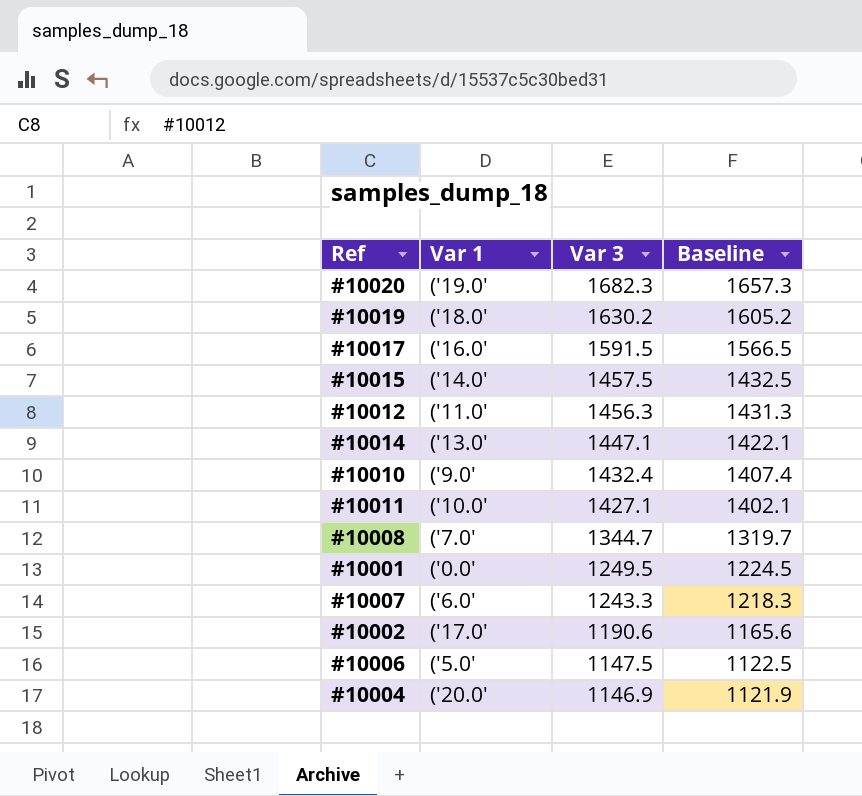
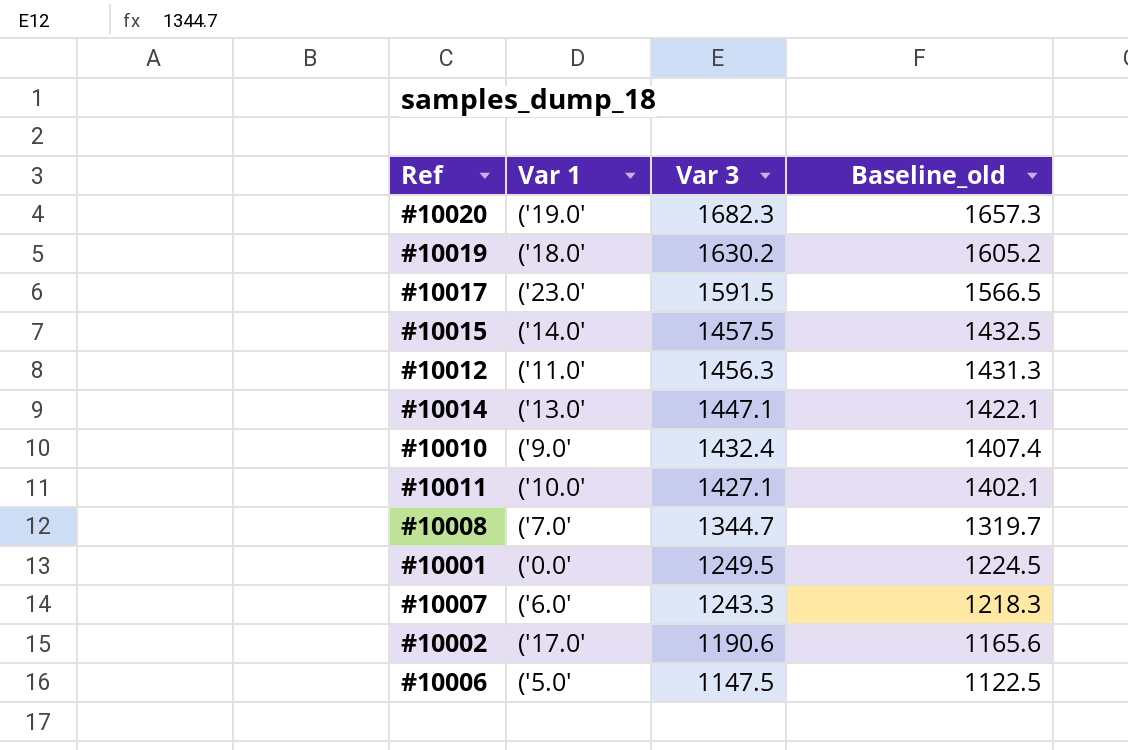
column name: Baseline -> Baseline_old
row #10004: ('20.0' | 1146.9 | 1121.9 -> none
#10017 | Var 1: ('16.0' -> ('23.0'

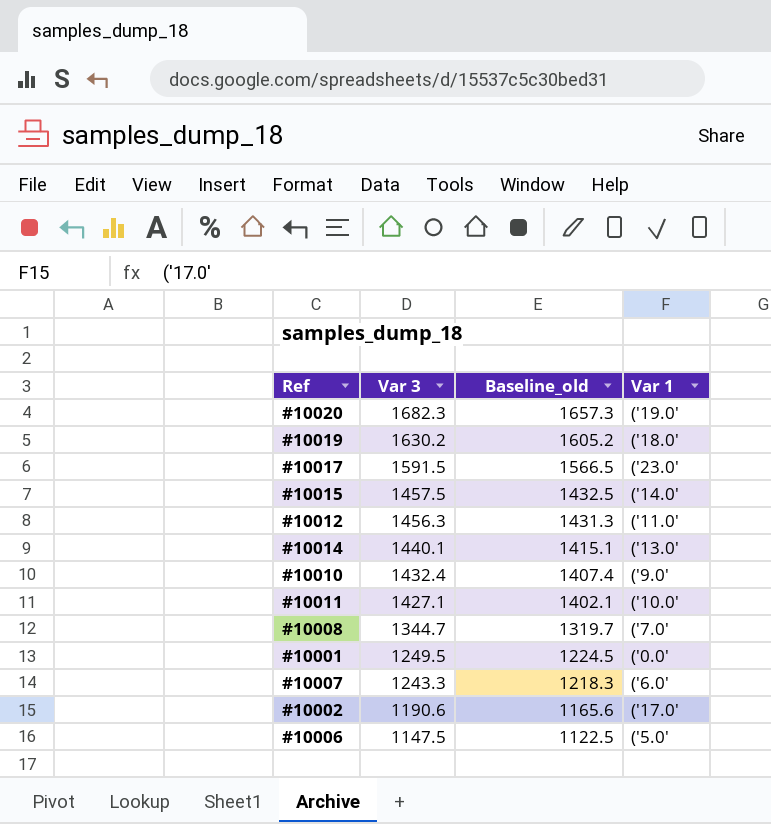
column Var 1 | position: 2 -> 4
#10014 | Var 3: 1447.1 -> 1440.1
#10014 | Baseline_old: 1422.1 -> 1415.1

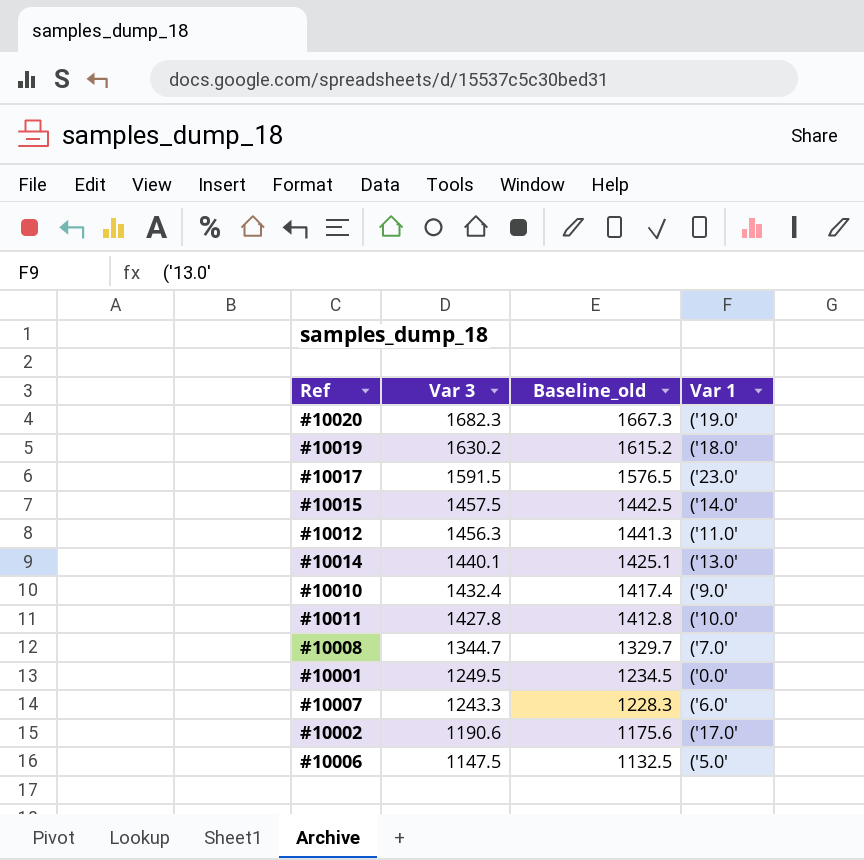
column Baseline_old | formula: [Var 3] - 25 -> [Var 3] - 15
#10011 | Var 3: 1427.1 -> 1427.8

